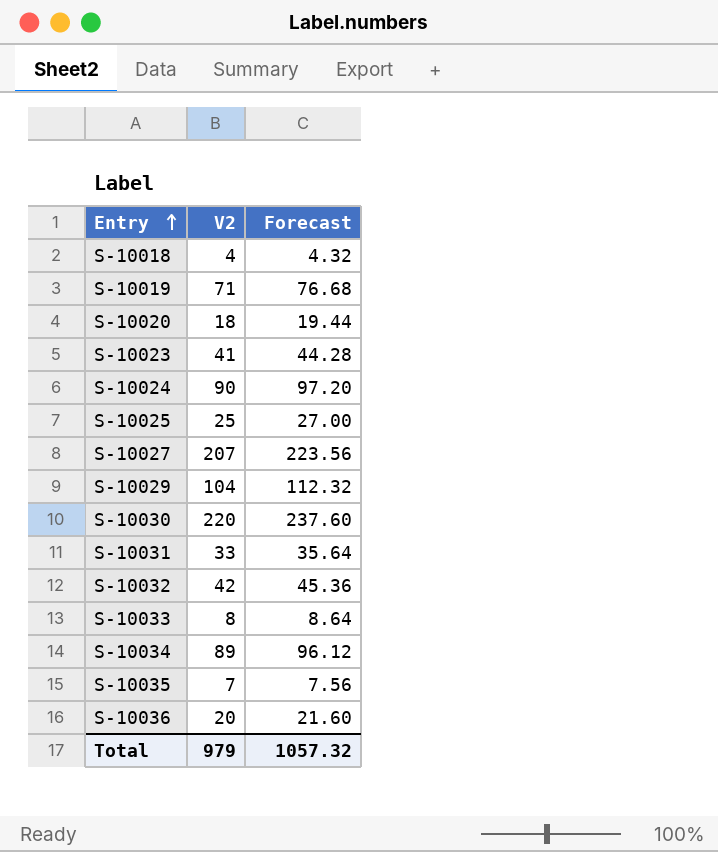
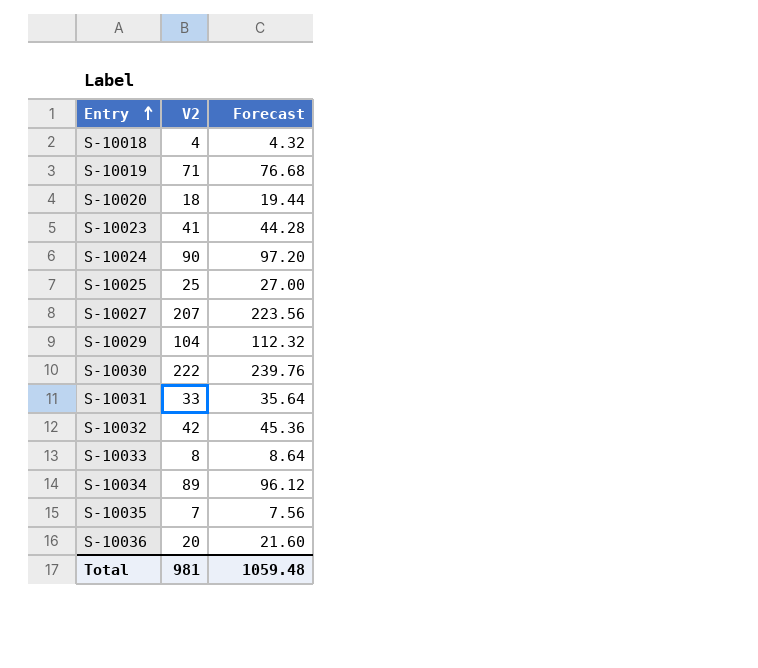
S-10030 | V2: 220 -> 222
S-10030 | Forecast: 237.60 -> 239.76
Total | V2: 979 -> 981
Total | Forecast: 1057.32 -> 1059.48

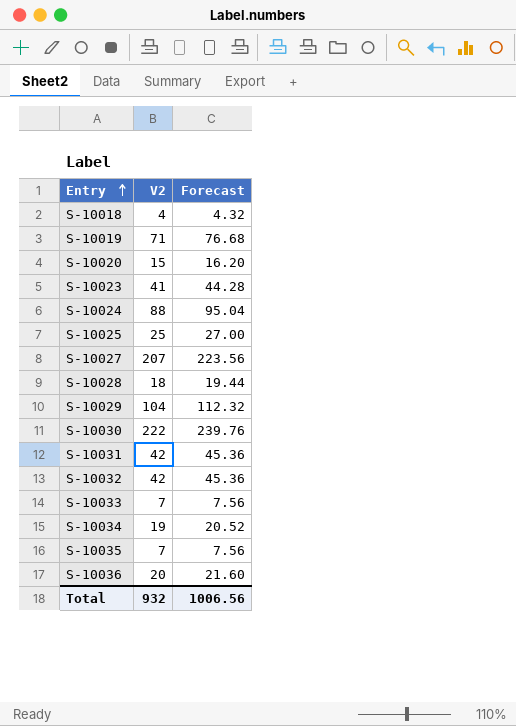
S-10020 | V2: 18 -> 15
S-10020 | Forecast: 19.44 -> 16.20
S-10024 | V2: 90 -> 88
S-10024 | Forecast: 97.20 -> 95.04
row S-10028: none -> 18 | 19.44
S-10031 | V2: 33 -> 42
S-10031 | Forecast: 35.64 -> 45.36
S-10033 | V2: 8 -> 7
S-10033 | Forecast: 8.64 -> 7.56
S-10034 | V2: 89 -> 19
S-10034 | Forecast: 96.12 -> 20.52
Total | V2: 981 -> 932
Total | Forecast: 1059.48 -> 1006.56

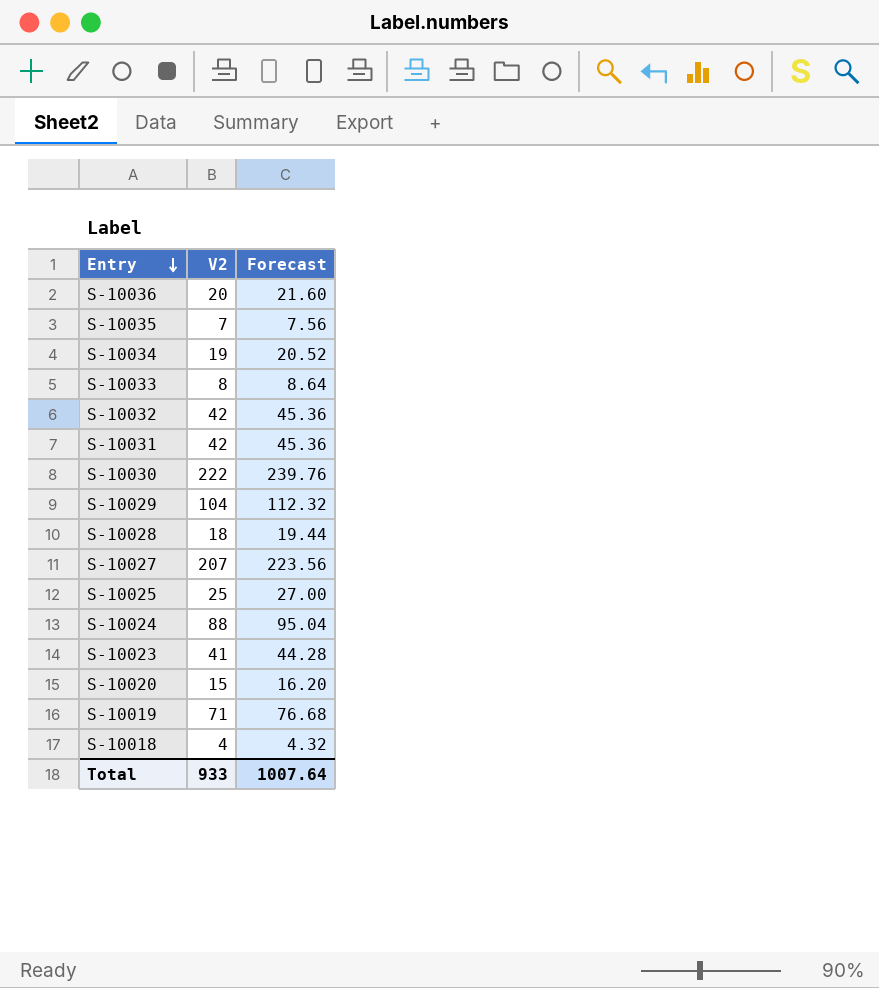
row order: Entry ascending -> Entry descending
S-10033 | V2: 7 -> 8
S-10033 | Forecast: 7.56 -> 8.64
Total | V2: 932 -> 933
Total | Forecast: 1006.56 -> 1007.64

